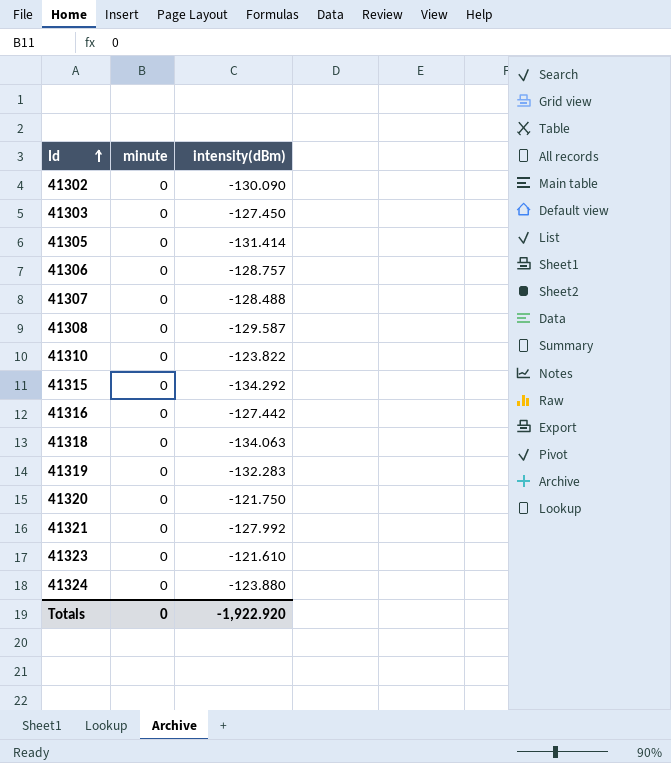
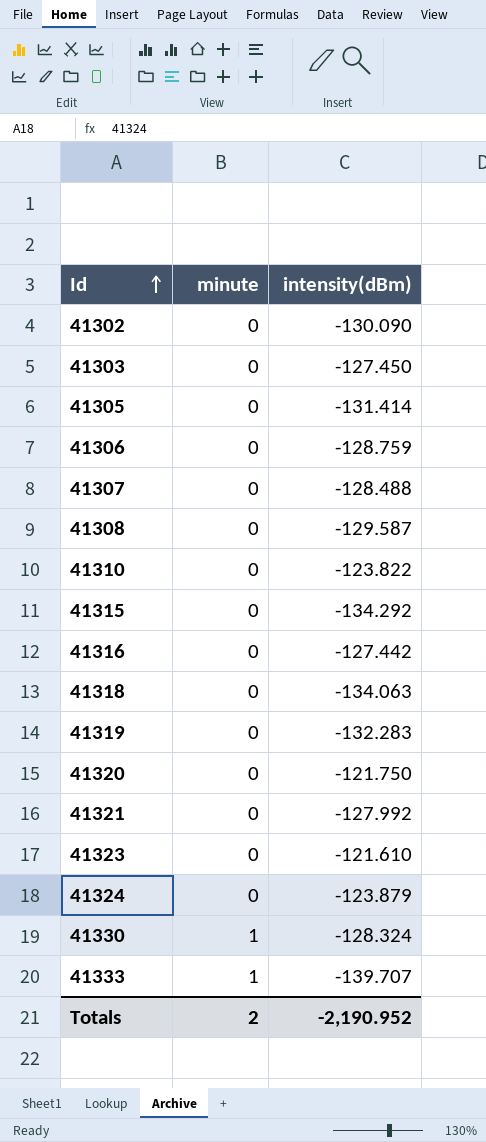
41306 | intensity(dBm): -128.757 -> -128.759
41324 | intensity(dBm): -123.880 -> -123.879
row 41330: none -> 1 | -128.324
row 41333: none -> 1 | -139.707
Totals | minute: 0 -> 2
Totals | intensity(dBm): -1,922.920 -> -2,190.952

